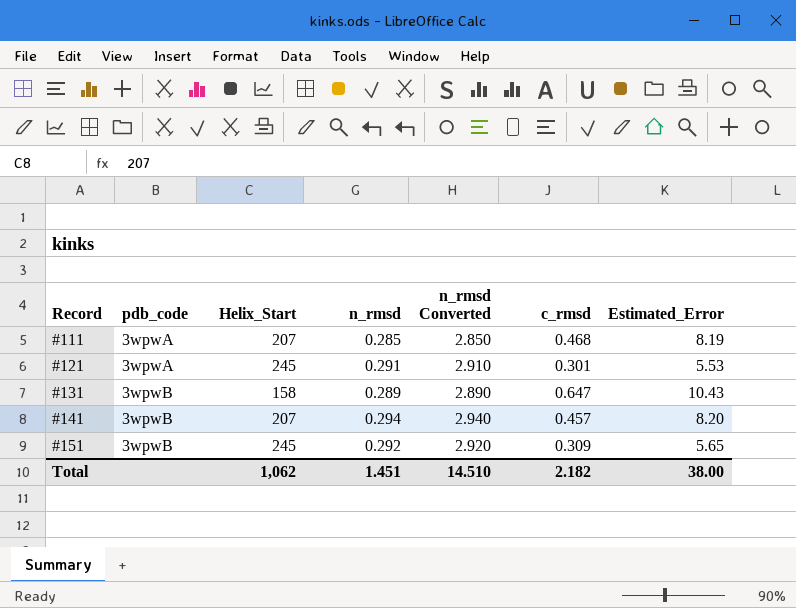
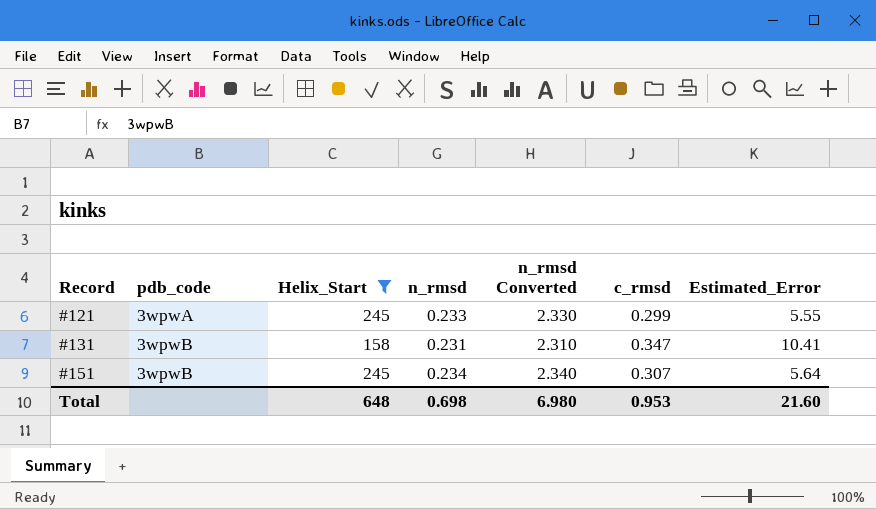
filter: none -> Helix_Start != 207
#121 | n_rmsd: 0.291 -> 0.233
#121 | n_rmsd Converted: 2.910 -> 2.330
#121 | c_rmsd: 0.301 -> 0.299
#121 | Estimated_Error: 5.53 -> 5.55
#131 | n_rmsd: 0.289 -> 0.231
#131 | n_rmsd Converted: 2.890 -> 2.310
#131 | c_rmsd: 0.647 -> 0.347
#131 | Estimated_Error: 10.43 -> 10.41
#151 | n_rmsd: 0.292 -> 0.234
#151 | n_rmsd Converted: 2.920 -> 2.340
#151 | c_rmsd: 0.309 -> 0.307
#151 | Estimated_Error: 5.65 -> 5.64
Total | Helix_Start: 1,062 -> 648
Total | n_rmsd: 1.451 -> 0.698
Total | n_rmsd Converted: 14.510 -> 6.980
Total | c_rmsd: 2.182 -> 0.953
Total | Estimated_Error: 38.00 -> 21.60

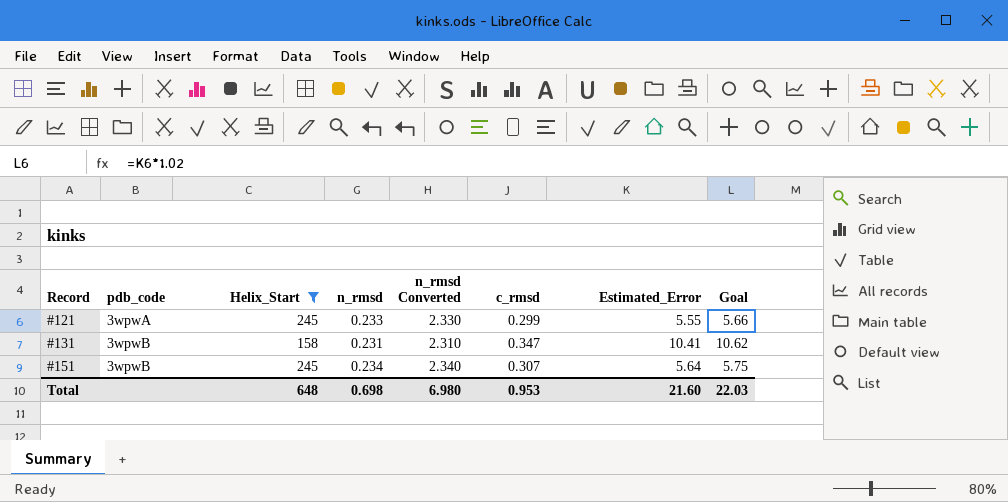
column Goal | formula: none -> [Estimated_Error] * 1.02

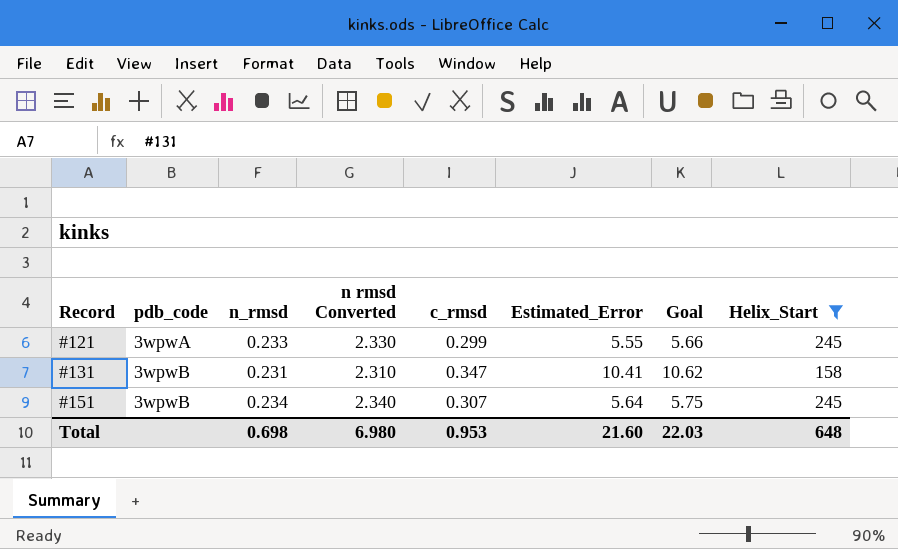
column name: n_rmsd Converted -> n rmsd Converted
column Helix_Start | position: 3 -> 8

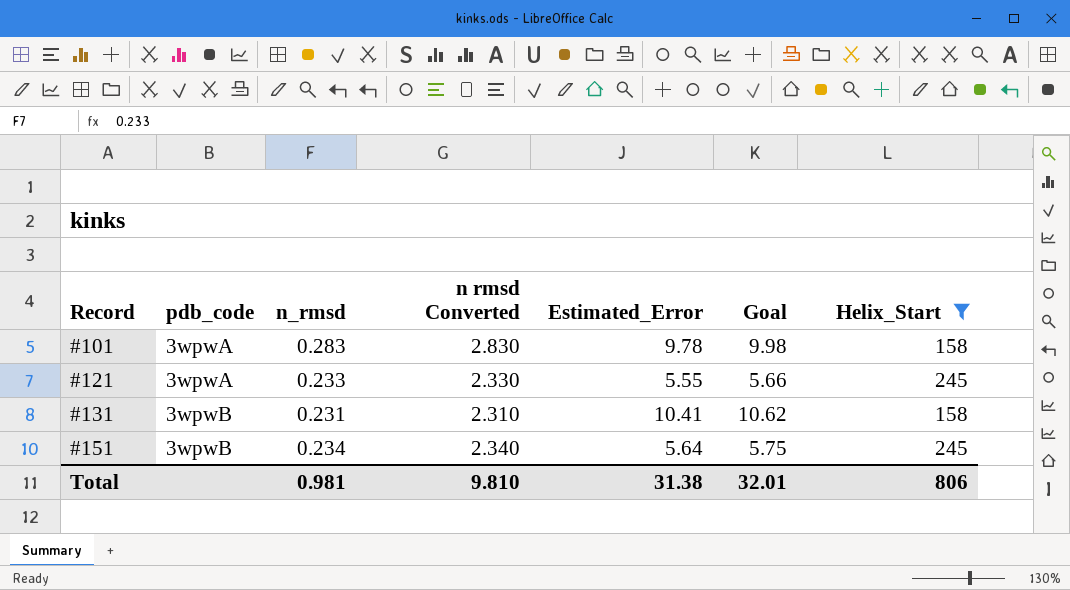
column c_rmsd | position: 5 -> none
row #101: none -> 3wpwA | 0.283 | 2.830 | 9.78 | 9.98 | 158
Total | n_rmsd: 0.698 -> 0.981
Total | n rmsd Converted: 6.980 -> 9.810
Total | Estimated_Error: 21.60 -> 31.38
Total | Goal: 22.03 -> 32.01
Total | Helix_Start: 648 -> 806

